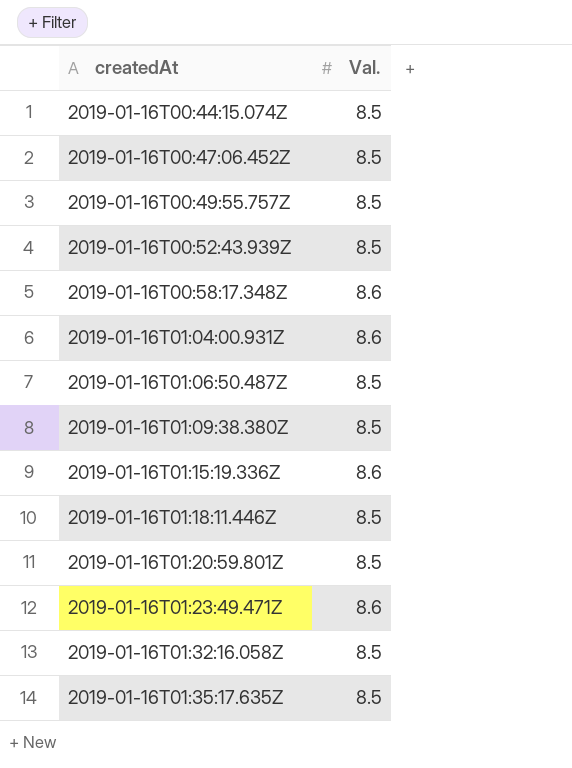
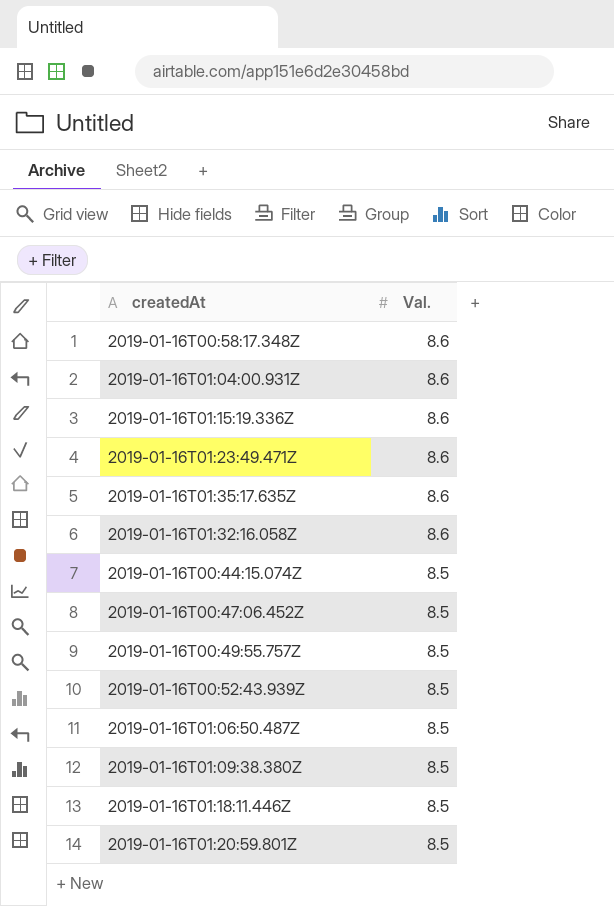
row order: createdAt ascending -> Val. descending
2019-01-16T01:35:17.635Z | Val.: 8.5 -> 8.6
2019-01-16T01:32:16.058Z | Val.: 8.5 -> 8.6

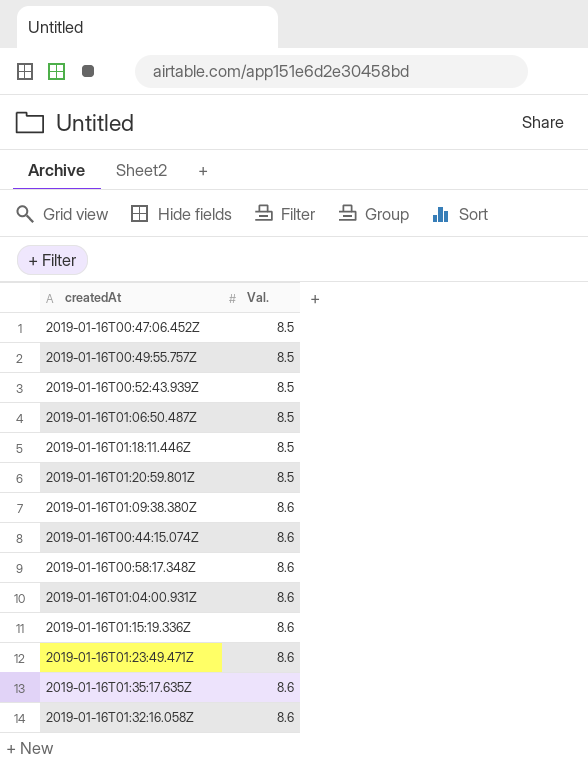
row order: Val. descending -> Val. ascending
2019-01-16T01:09:38.380Z | Val.: 8.5 -> 8.6
2019-01-16T00:44:15.074Z | Val.: 8.5 -> 8.6

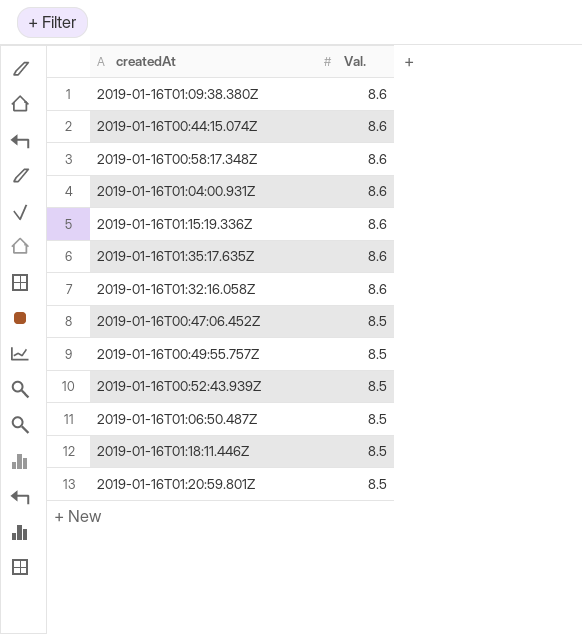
row order: Val. ascending -> Val. descending
row 2019-01-16T01:23:49.471Z: 8.6 -> none

